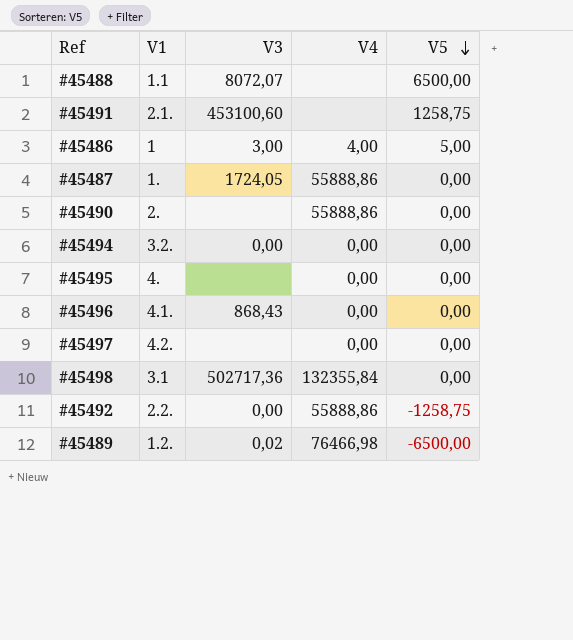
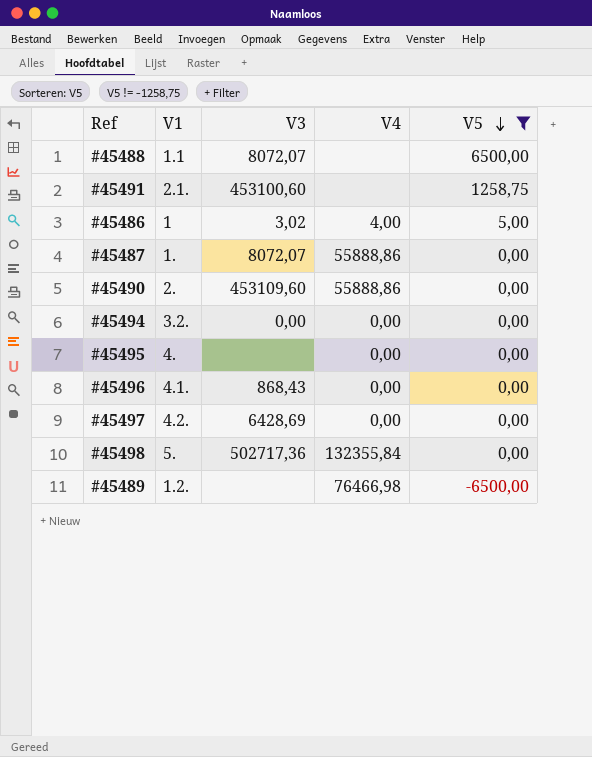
filter: none -> V5 != -1258,75
#45486 | V3: 3,00 -> 3,02
#45487 | V3: 1724,05 -> 8072,07
#45490 | V3: none -> 453109,60
#45497 | V3: none -> 6428,69
#45498 | V1: 3.1 -> 5.
#45489 | V3: 0,02 -> none

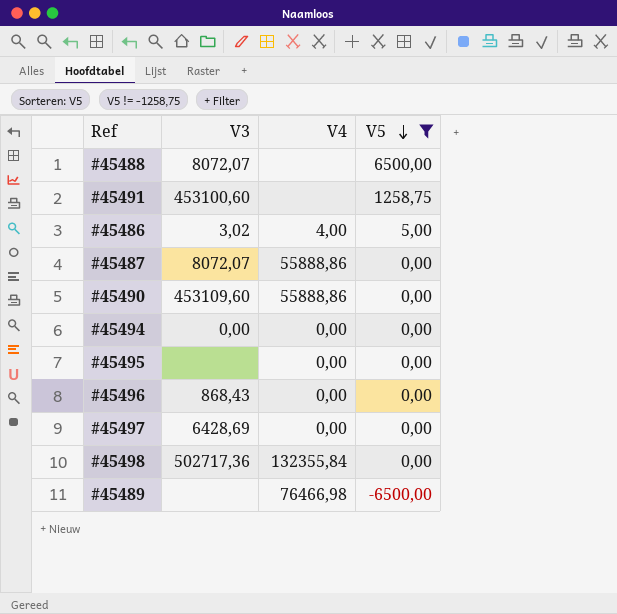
column V1 | position: 2 -> none

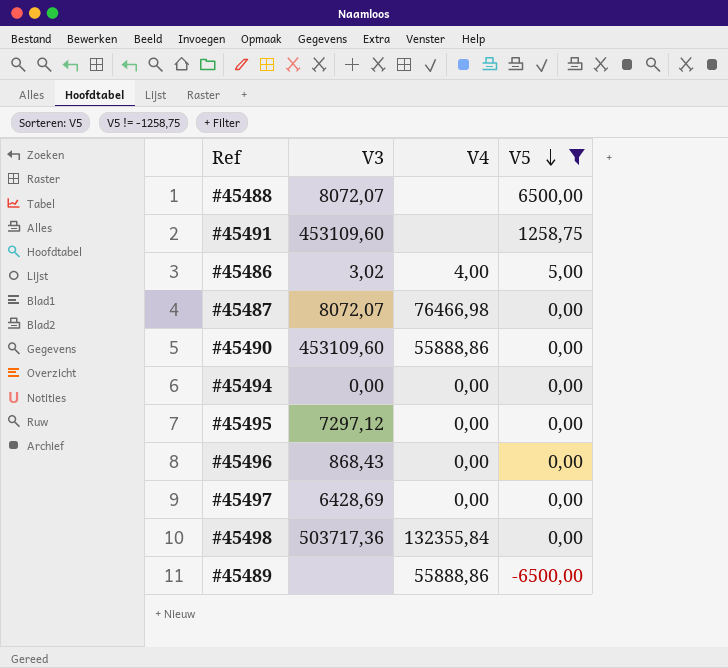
#45491 | V3: 453100,60 -> 453109,60
#45487 | V4: 55888,86 -> 76466,98
#45495 | V3: none -> 7297,12
#45498 | V3: 502717,36 -> 503717,36
#45489 | V4: 76466,98 -> 55888,86

